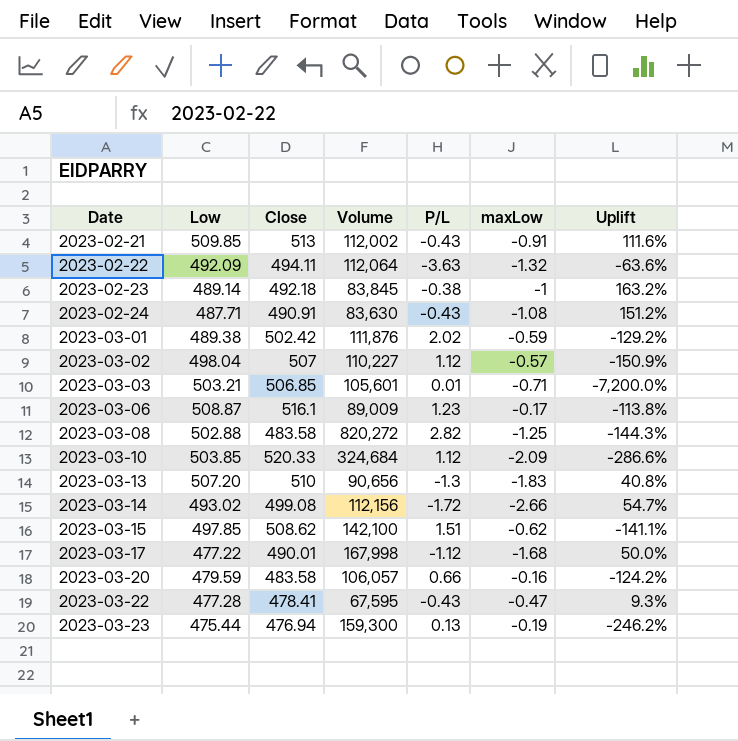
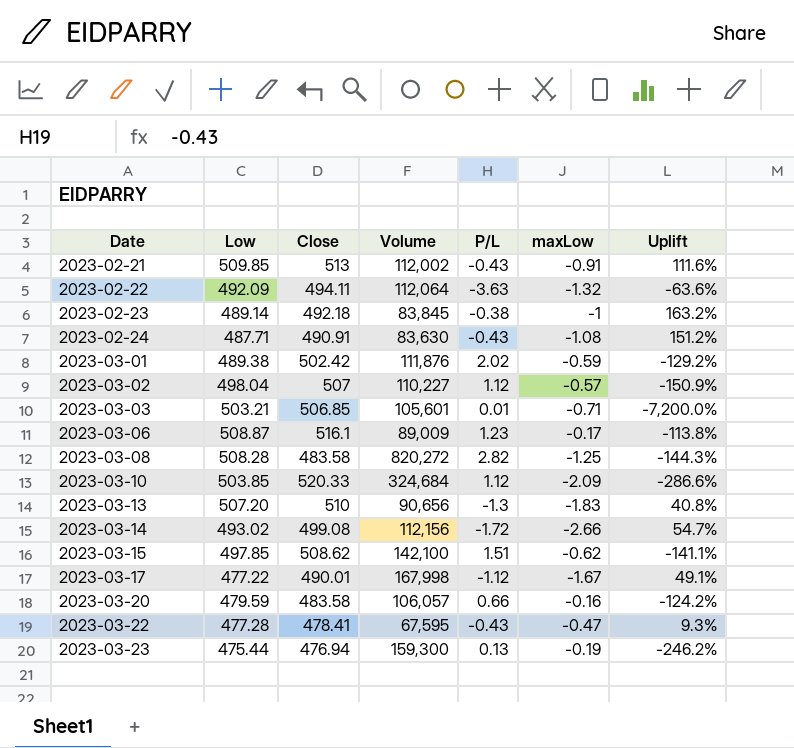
2023-03-08 | Low: 502.88 -> 508.28
2023-03-17 | maxLow: -1.68 -> -1.67
2023-03-17 | Uplift: 50.0% -> 49.1%

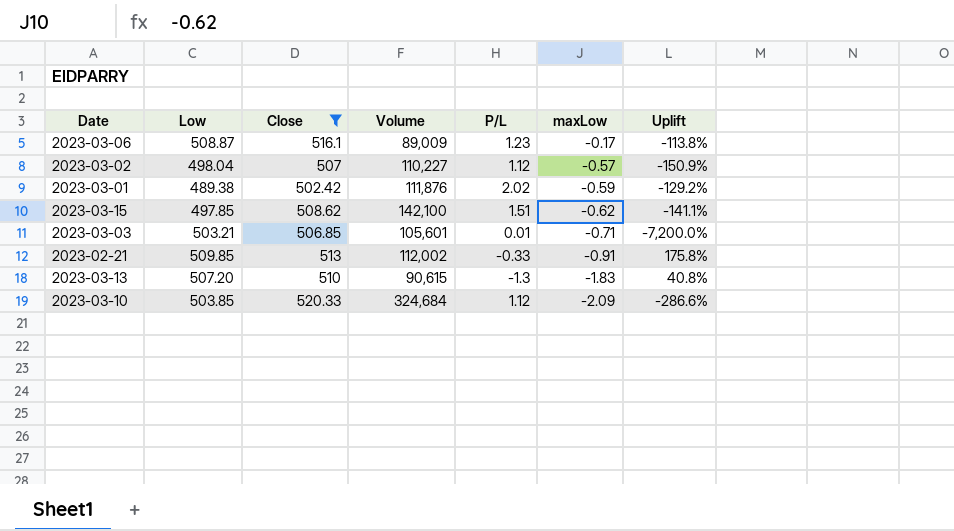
filter: none -> Close >= 502.42
row order: Date ascending -> maxLow descending
2023-02-21 | P/L: -0.43 -> -0.33
2023-02-21 | Uplift: 111.6% -> 175.8%
2023-03-13 | Volume: 90,656 -> 90,615

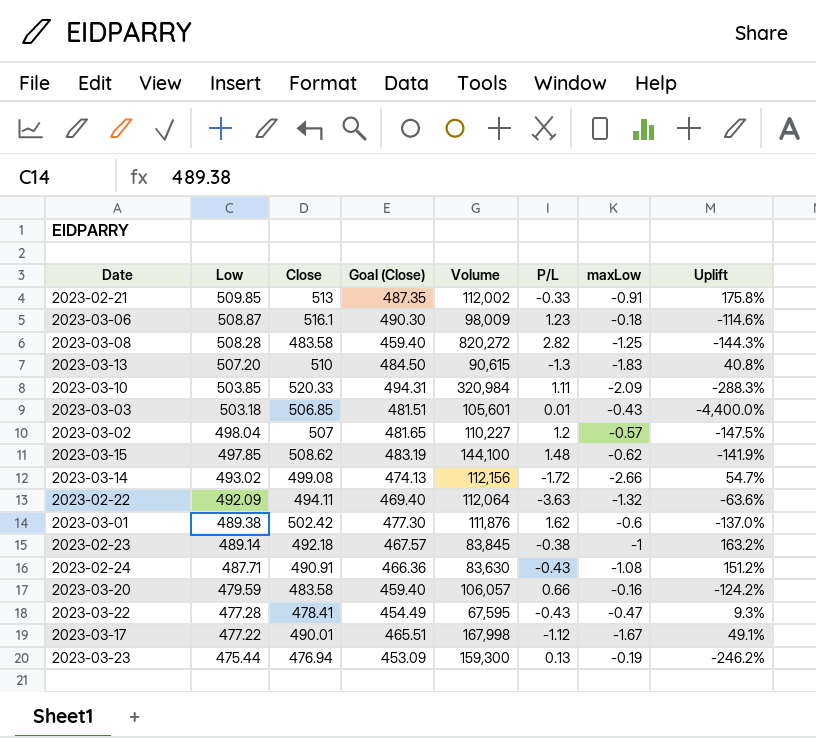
filter: Close >= 502.42 -> none
row order: maxLow descending -> Low descending
column Goal (Close) | formula: none -> [Close] * 0.95
2023-03-06 | Volume: 89,009 -> 98,009
2023-03-06 | maxLow: -0.17 -> -0.18
2023-03-06 | Uplift: -113.8% -> -114.6%
2023-03-10 | Volume: 324,684 -> 320,984
2023-03-10 | P/L: 1.12 -> 1.11
2023-03-10 | Uplift: -286.6% -> -288.3%
2023-03-03 | Low: 503.21 -> 503.18
2023-03-03 | maxLow: -0.71 -> -0.43
2023-03-03 | Uplift: -7,200.0% -> -4,400.0%
2023-03-02 | P/L: 1.12 -> 1.2
2023-03-02 | Uplift: -150.9% -> -147.5%
2023-03-15 | Volume: 142,100 -> 144,100
2023-03-15 | P/L: 1.51 -> 1.48
2023-03-15 | Uplift: -141.1% -> -141.9%
2023-03-01 | P/L: 2.02 -> 1.62
2023-03-01 | maxLow: -0.59 -> -0.6
2023-03-01 | Uplift: -129.2% -> -137.0%

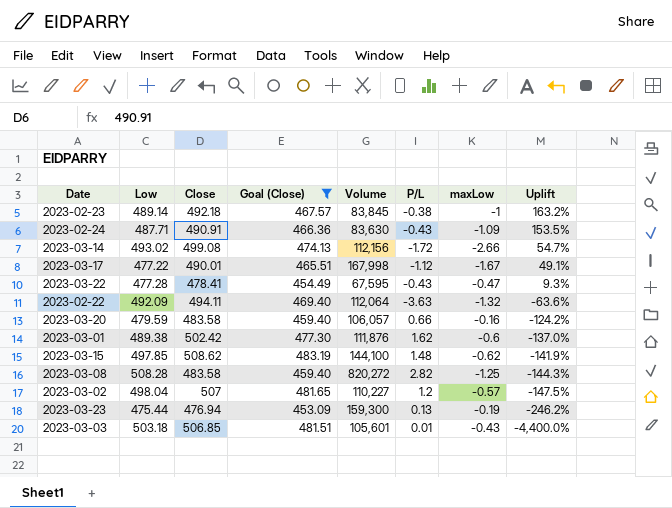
filter: none -> Goal (Close) <= 483.19
row order: Low descending -> Uplift descending
2023-02-24 | maxLow: -1.08 -> -1.09
2023-02-24 | Uplift: 151.2% -> 153.5%

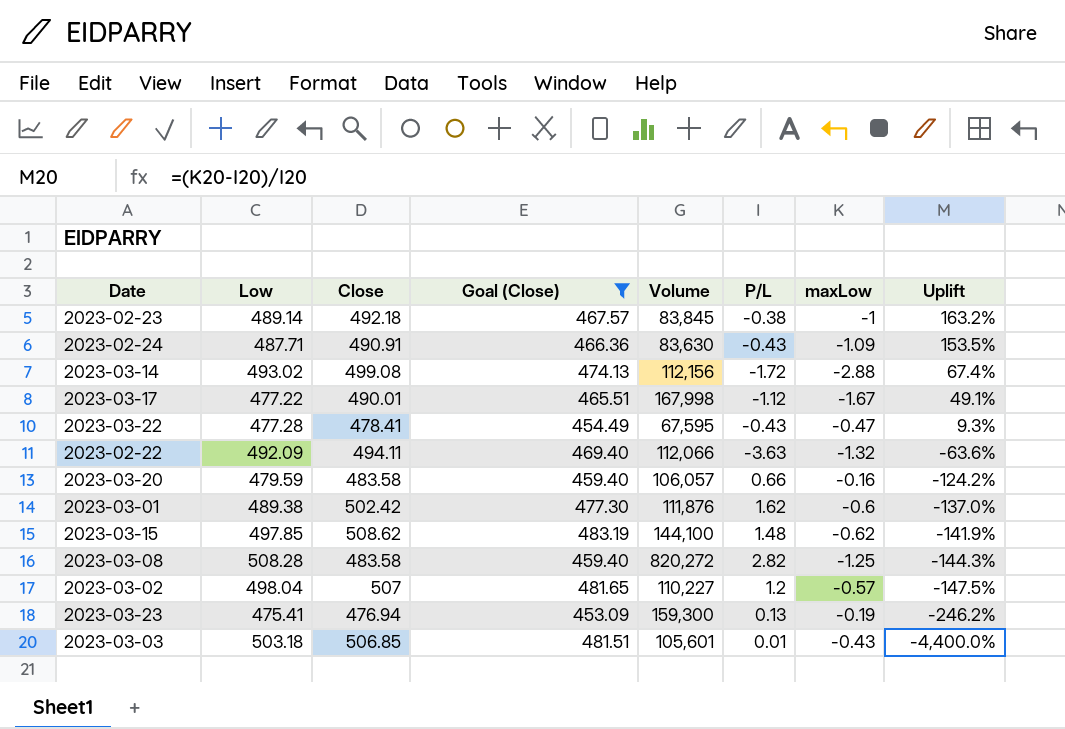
2023-03-14 | maxLow: -2.66 -> -2.88
2023-03-14 | Uplift: 54.7% -> 67.4%
2023-02-22 | Volume: 112,064 -> 112,066
2023-03-23 | Low: 475.44 -> 475.41

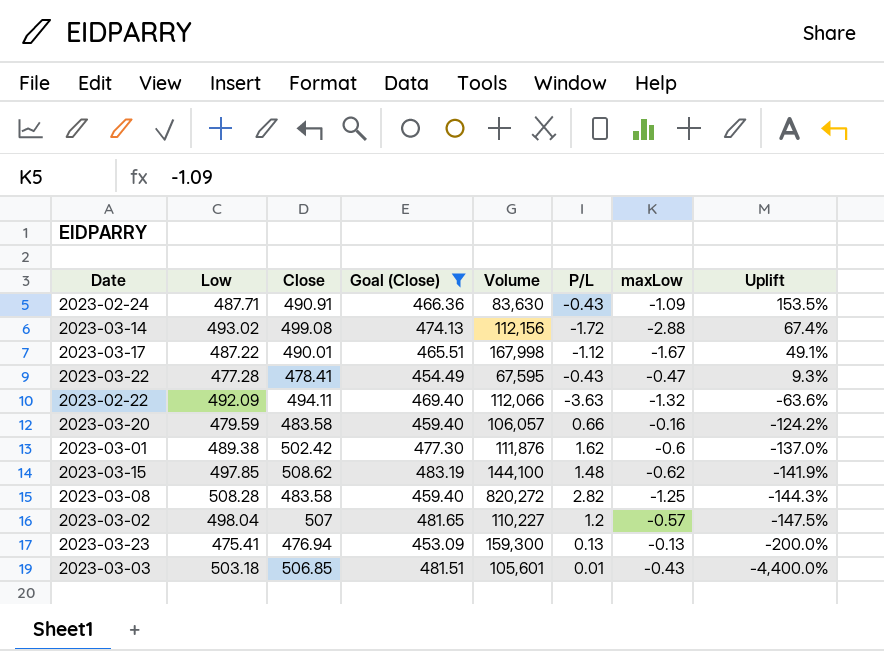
row 2023-02-23: 489.14 | 492.18 | 467.57 | 83,845 | -0.38 | -1 | 163.2% -> none
2023-03-17 | Low: 477.22 -> 487.22
2023-03-23 | maxLow: -0.19 -> -0.13
2023-03-23 | Uplift: -246.2% -> -200.0%

